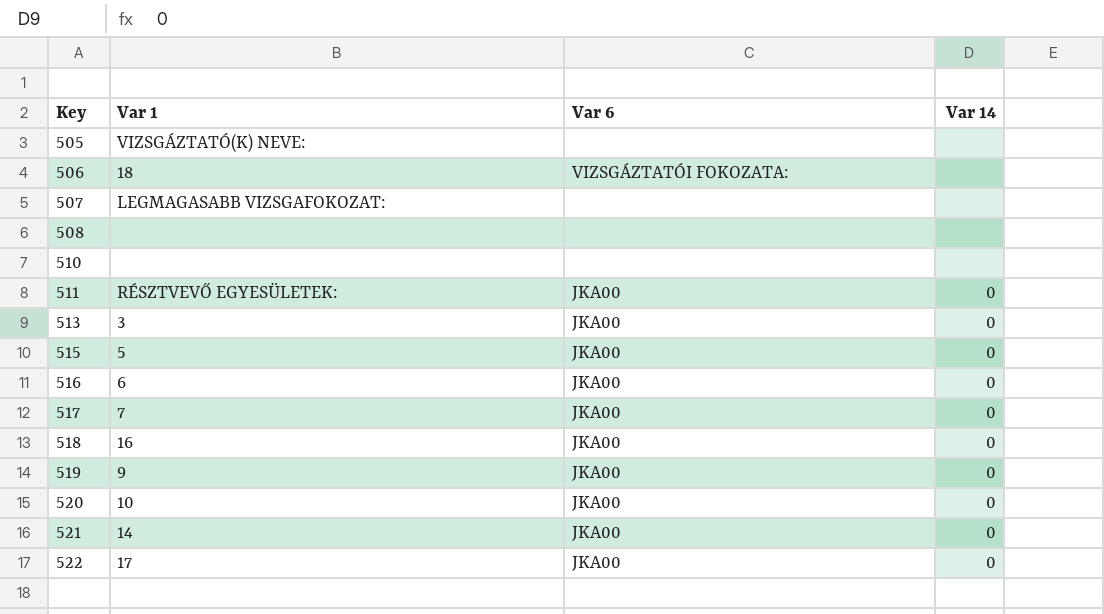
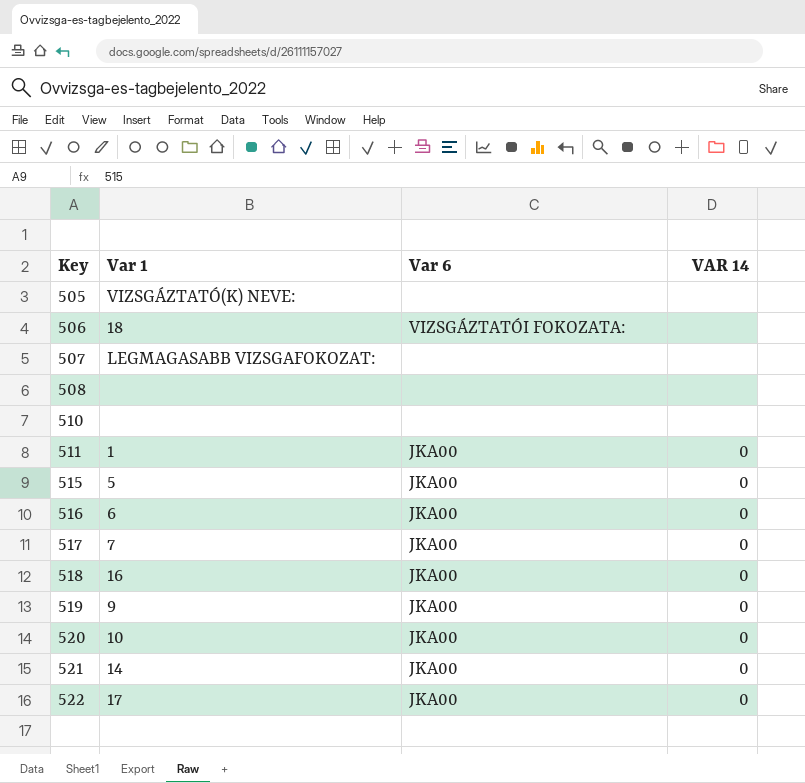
column name: Var 14 -> VAR 14
row 513: 3 | JKA00 | 0 -> none
511 | Var 1: RÉSZTVEVŐ EGYESÜLETEK: -> 1

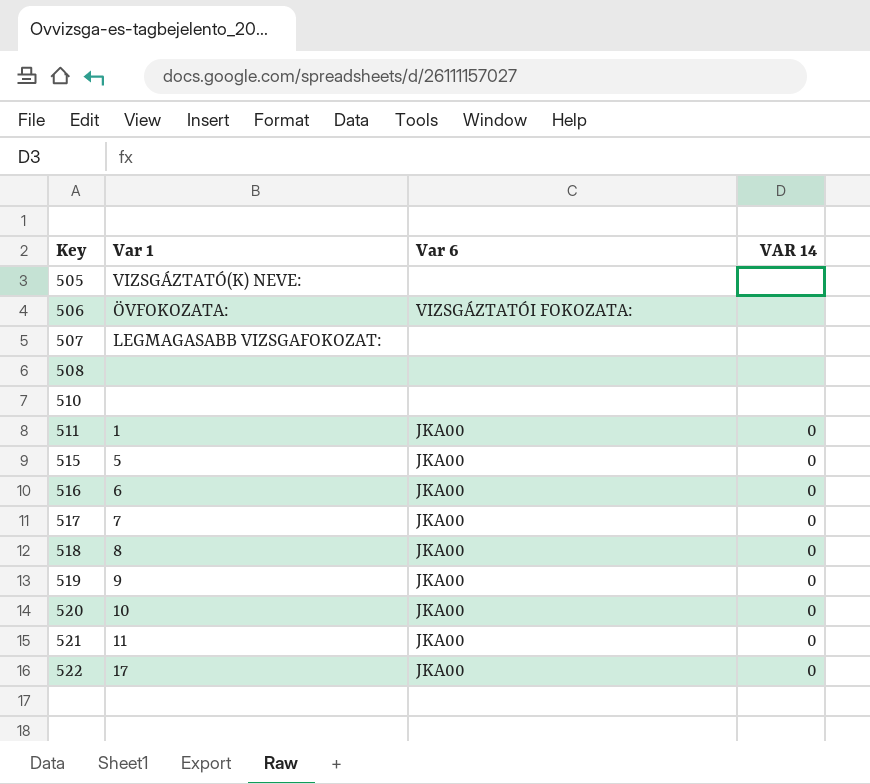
506 | Var 1: 18 -> ÖVFOKOZATA:
518 | Var 1: 16 -> 8
521 | Var 1: 14 -> 11

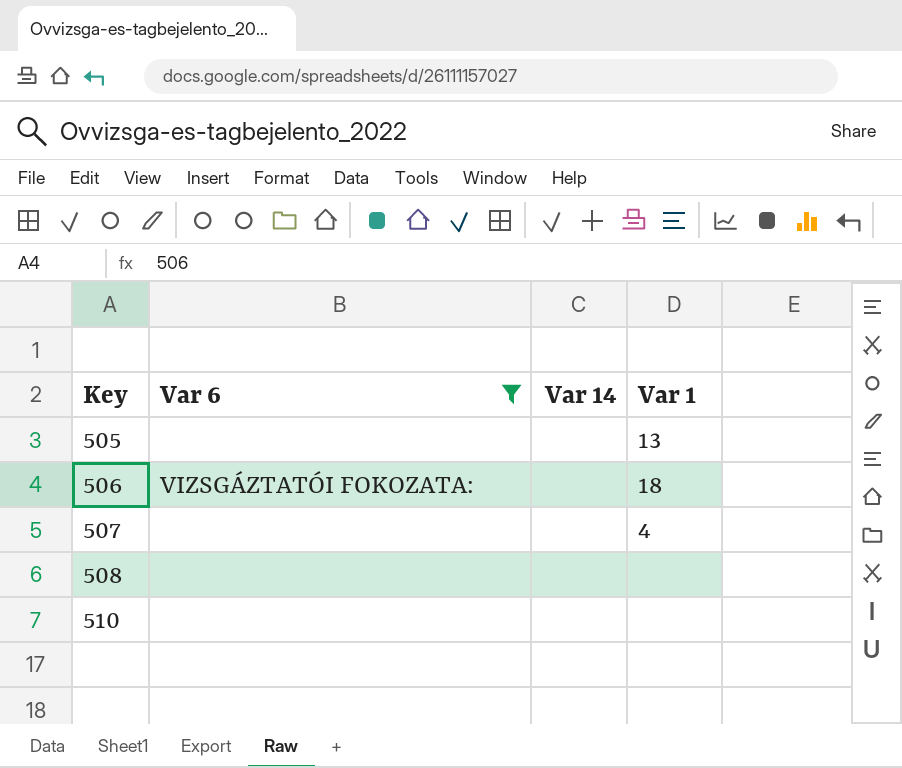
filter: none -> Var 6 != JKA00
column name: VAR 14 -> Var 14
column Var 1 | position: 2 -> 4
505 | Var 1: VIZSGÁZTATÓ(K) NEVE: -> 13
506 | Var 1: ÖVFOKOZATA: -> 18
507 | Var 1: LEGMAGASABB VIZSGAFOKOZAT: -> 4

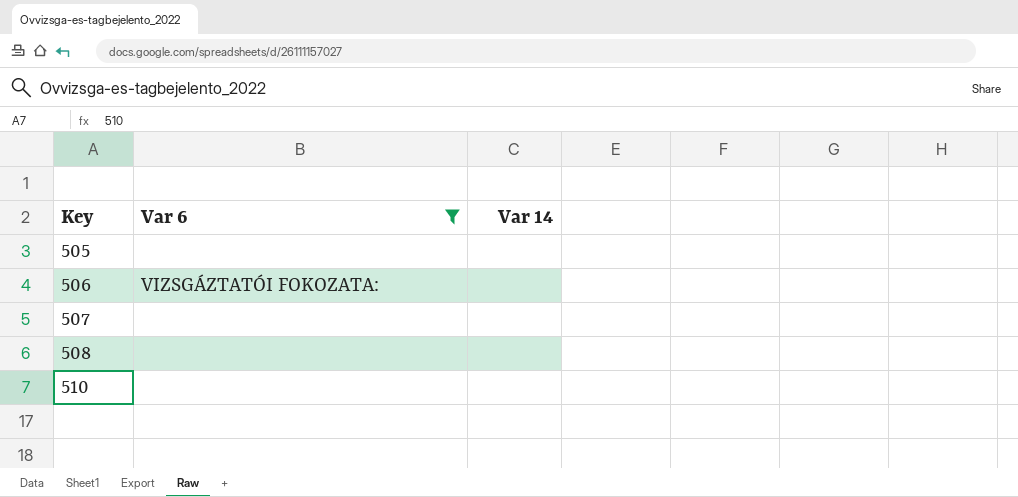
column Var 1 | position: 4 -> none

